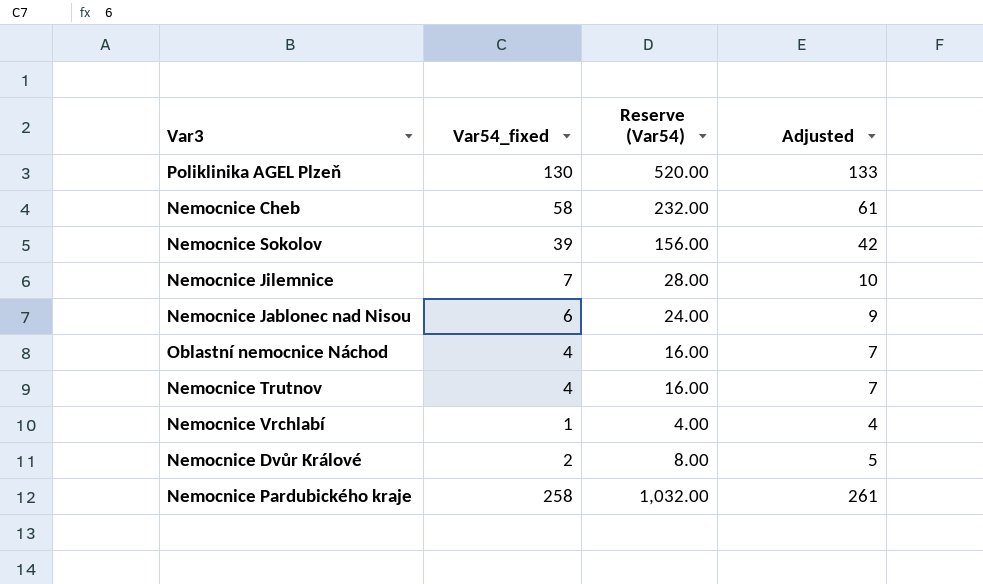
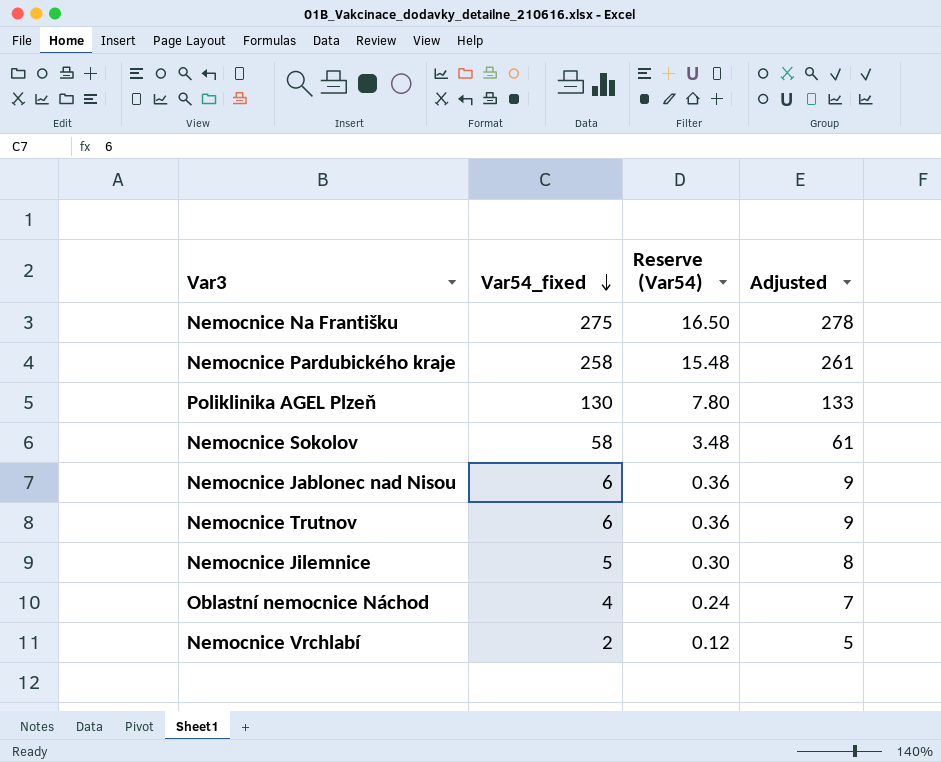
row order: none -> Var54_fixed descending
column Reserve (Var54) | formula: [Var54_fixed] * 4 -> [Var54_fixed] * 0.06
row Nemocnice Cheb: 58 | 232.00 | 61 -> none
row Nemocnice Dvůr Králové: 2 | 8.00 | 5 -> none
row Nemocnice Na Františku: none -> 275 | 16.50 | 278
Nemocnice Sokolov | Var54_fixed: 39 -> 58
Nemocnice Sokolov | Adjusted: 42 -> 61
Nemocnice Trutnov | Var54_fixed: 4 -> 6
Nemocnice Trutnov | Adjusted: 7 -> 9
Nemocnice Jilemnice | Var54_fixed: 7 -> 5
Nemocnice Jilemnice | Adjusted: 10 -> 8
Nemocnice Vrchlabí | Var54_fixed: 1 -> 2
Nemocnice Vrchlabí | Adjusted: 4 -> 5

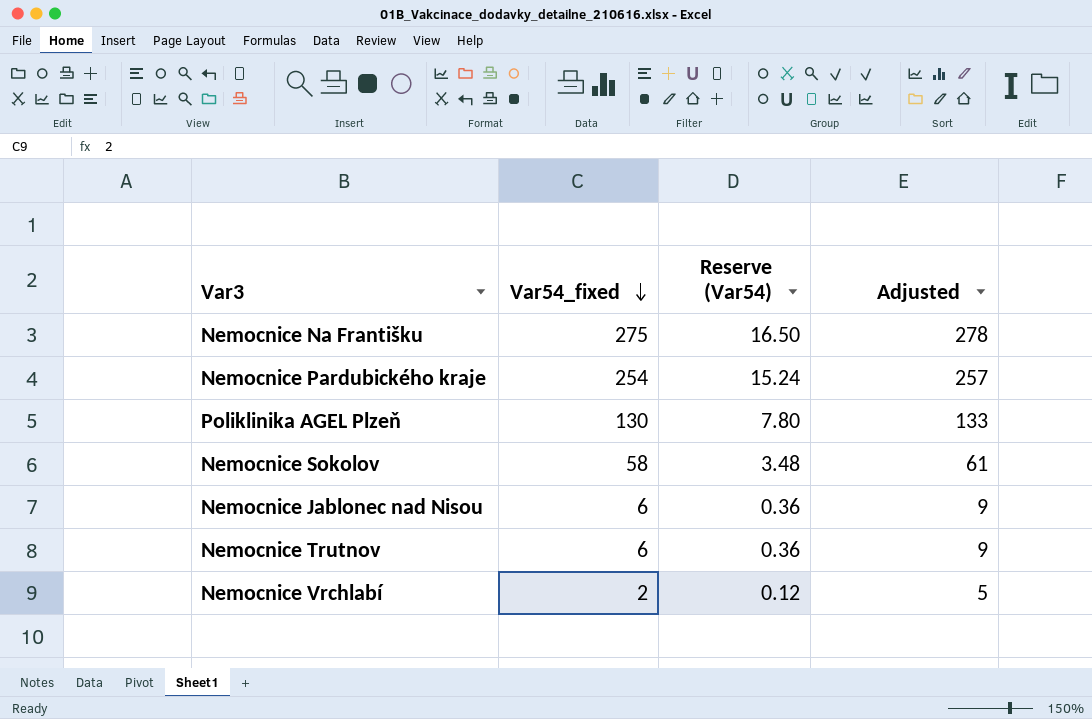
row Nemocnice Jilemnice: 5 | 0.30 | 8 -> none
row Oblastní nemocnice Náchod: 4 | 0.24 | 7 -> none
Nemocnice Pardubického kraje | Var54_fixed: 258 -> 254
Nemocnice Pardubického kraje | Reserve (Var54): 15.48 -> 15.24
Nemocnice Pardubického kraje | Adjusted: 261 -> 257

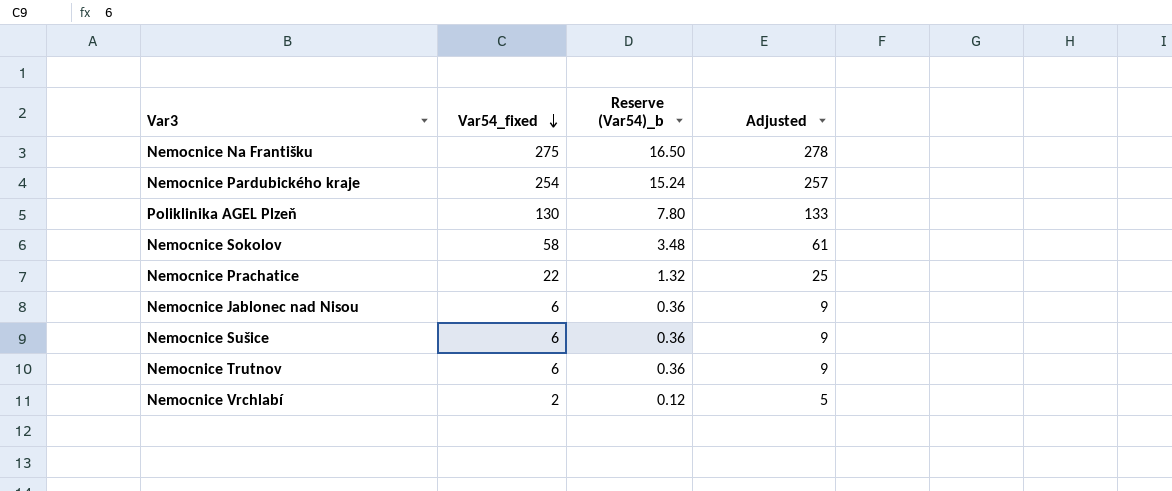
column name: Reserve (Var54) -> Reserve (Var54)_b
row Nemocnice Prachatice: none -> 22 | 1.32 | 25
row Nemocnice Sušice: none -> 6 | 0.36 | 9

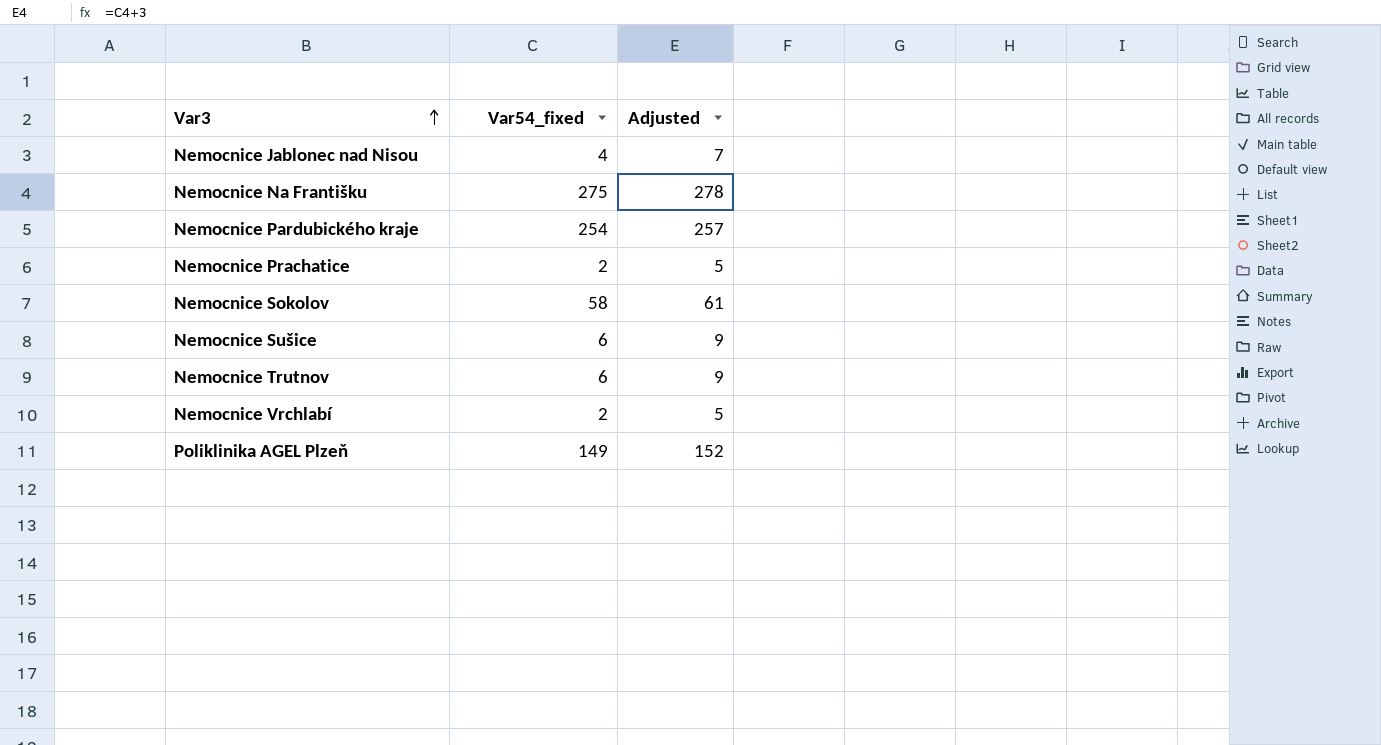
row order: Var54_fixed descending -> Var3 ascending
column Reserve (Var54)_b | formula: [Var54_fixed] * 0.06 -> none
Nemocnice Jablonec nad Nisou | Var54_fixed: 6 -> 4
Nemocnice Jablonec nad Nisou | Adjusted: 9 -> 7
Nemocnice Prachatice | Var54_fixed: 22 -> 2
Nemocnice Prachatice | Adjusted: 25 -> 5
Poliklinika AGEL Plzeň | Var54_fixed: 130 -> 149
Poliklinika AGEL Plzeň | Adjusted: 133 -> 152

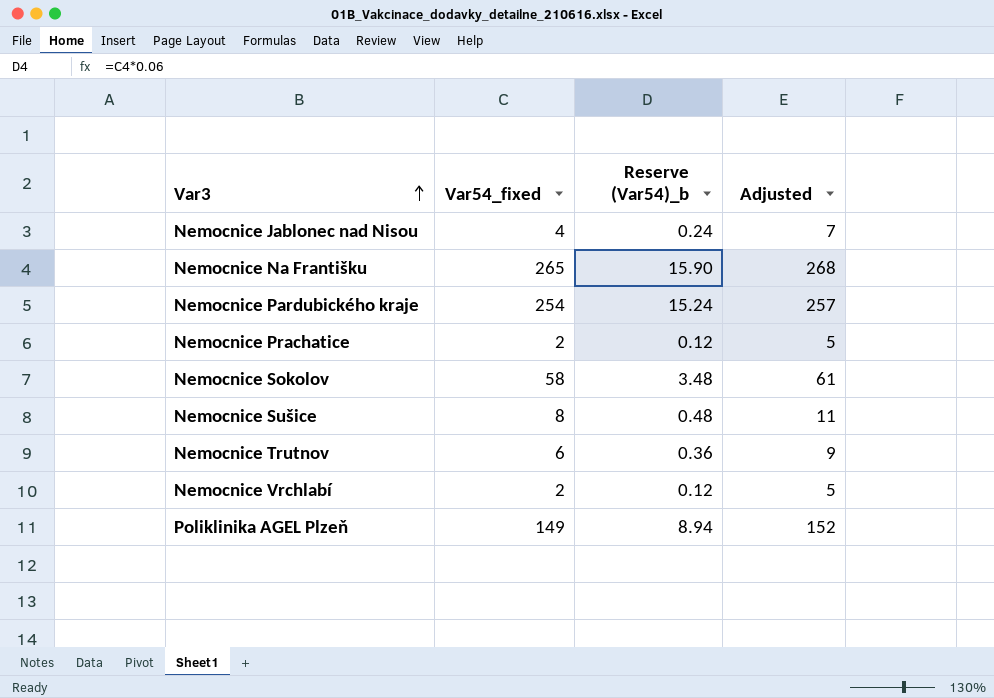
column Reserve (Var54)_b | formula: none -> [Var54_fixed] * 0.06
Nemocnice Na Františku | Var54_fixed: 275 -> 265
Nemocnice Na Františku | Adjusted: 278 -> 268
Nemocnice Sušice | Var54_fixed: 6 -> 8
Nemocnice Sušice | Adjusted: 9 -> 11

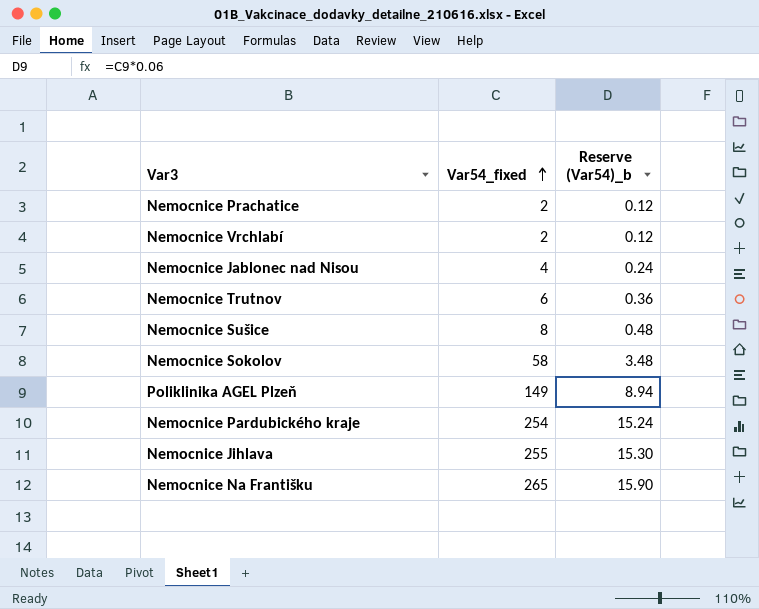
row order: Var3 ascending -> Var54_fixed ascending
column Adjusted | formula: [Var54_fixed] + 3 -> none
row Nemocnice Jihlava: none -> 255 | 15.30

